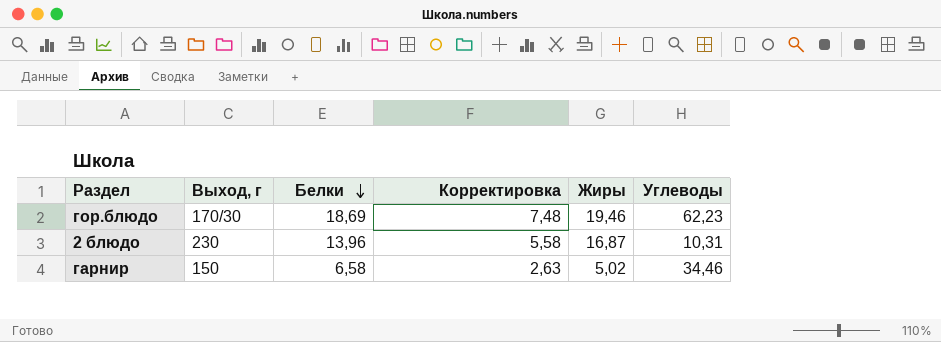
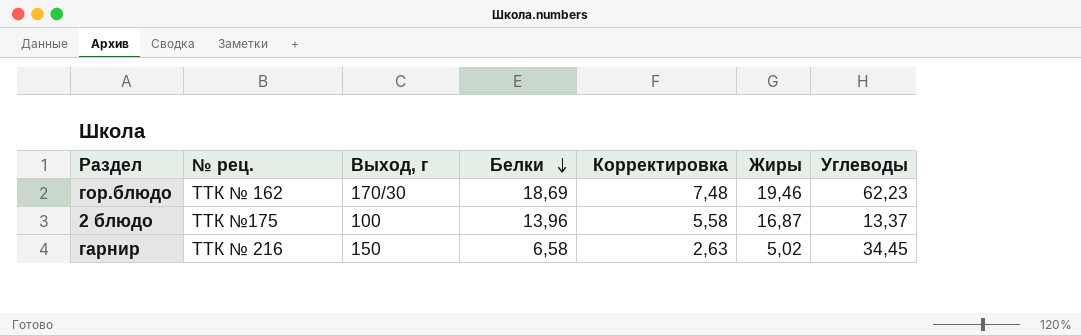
column № рец. | position: none -> 2
2 блюдо | Выход, г: 230 -> 100
2 блюдо | Углеводы: 10,31 -> 13,37
гарнир | Углеводы: 34,46 -> 34,45

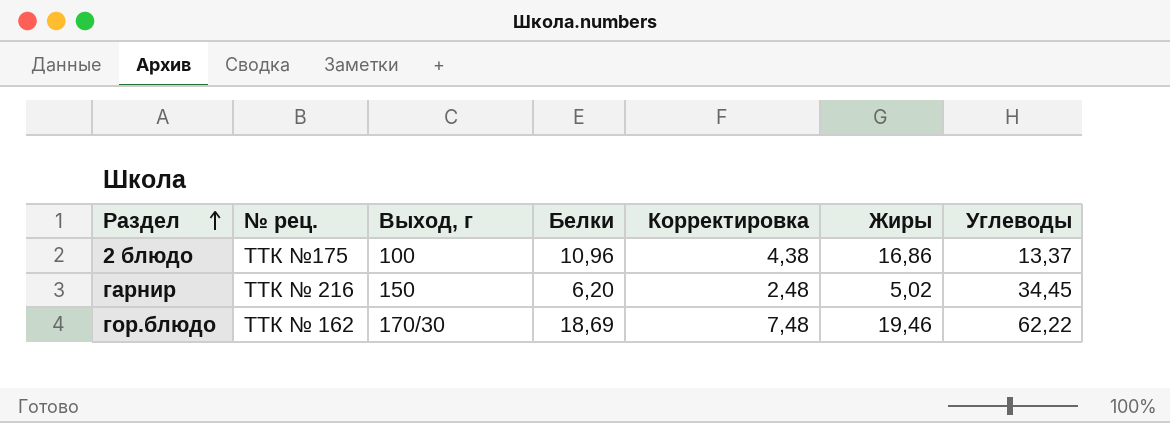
row order: Белки descending -> Раздел ascending
2 блюдо | Белки: 13,96 -> 10,96
2 блюдо | Корректировка: 5,58 -> 4,38
2 блюдо | Жиры: 16,87 -> 16,86
гарнир | Белки: 6,58 -> 6,20
гарнир | Корректировка: 2,63 -> 2,48
гор.блюдо | Углеводы: 62,23 -> 62,22

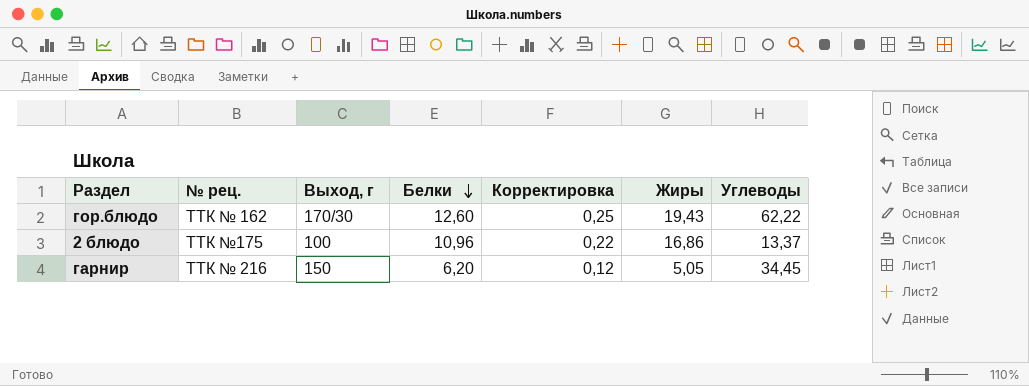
row order: Раздел ascending -> Белки descending
column Корректировка | formula: [Белки] * 0,4 -> [Белки] * 0,02
гор.блюдо | Белки: 18,69 -> 12,60
гор.блюдо | Жиры: 19,46 -> 19,43
гарнир | Жиры: 5,02 -> 5,05

